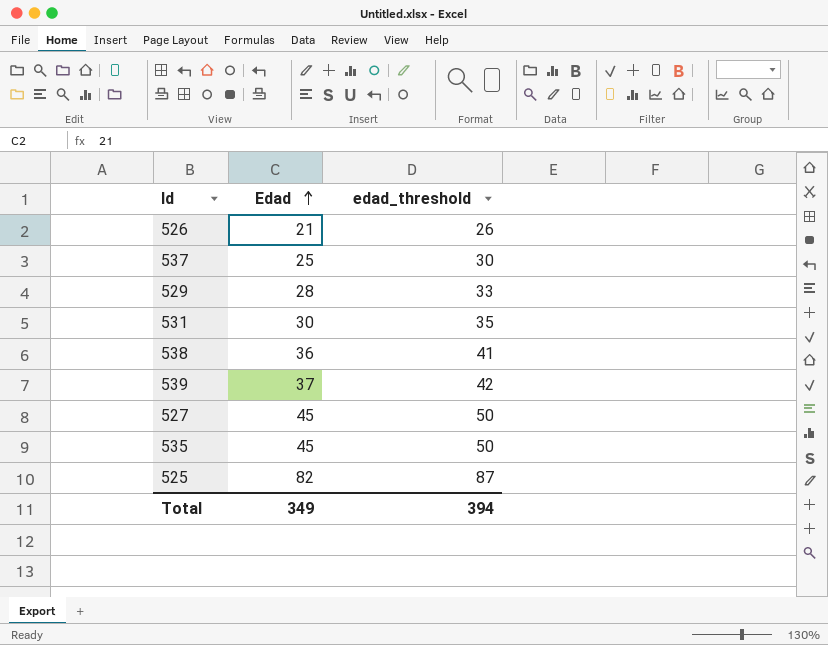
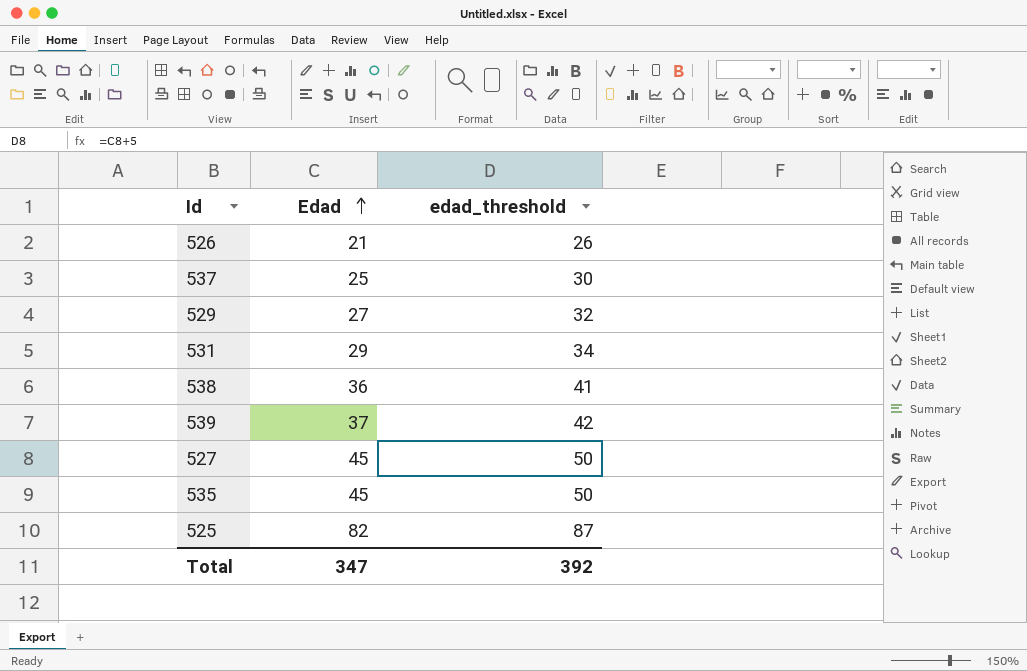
529 | Edad: 28 -> 27
529 | edad_threshold: 33 -> 32
531 | Edad: 30 -> 29
531 | edad_threshold: 35 -> 34
Total | Edad: 349 -> 347
Total | edad_threshold: 394 -> 392

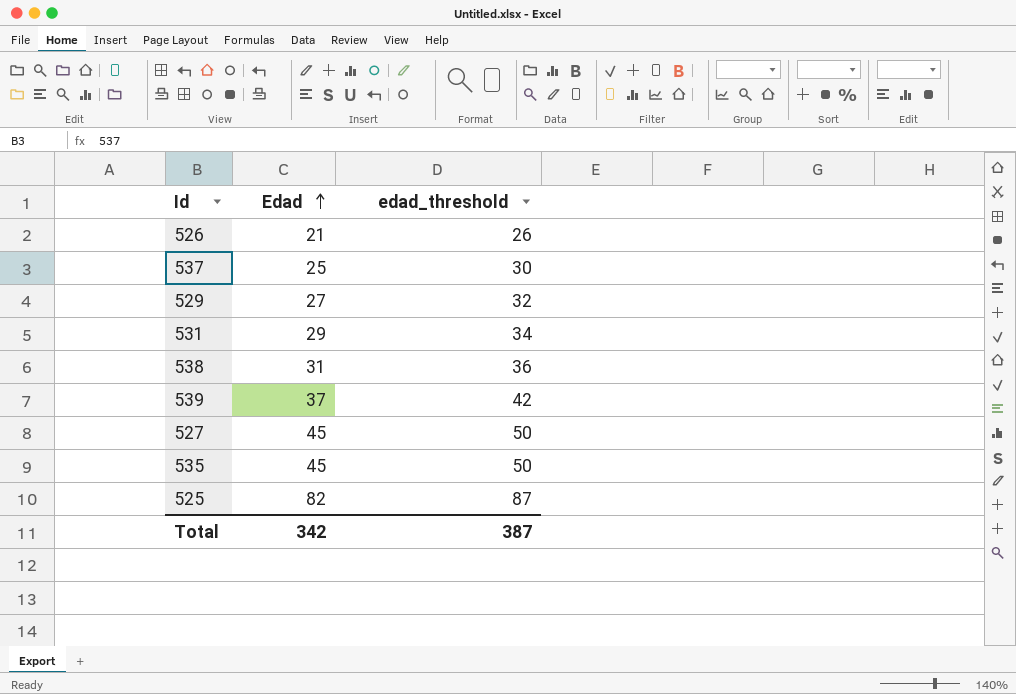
538 | Edad: 36 -> 31
538 | edad_threshold: 41 -> 36
Total | Edad: 347 -> 342
Total | edad_threshold: 392 -> 387

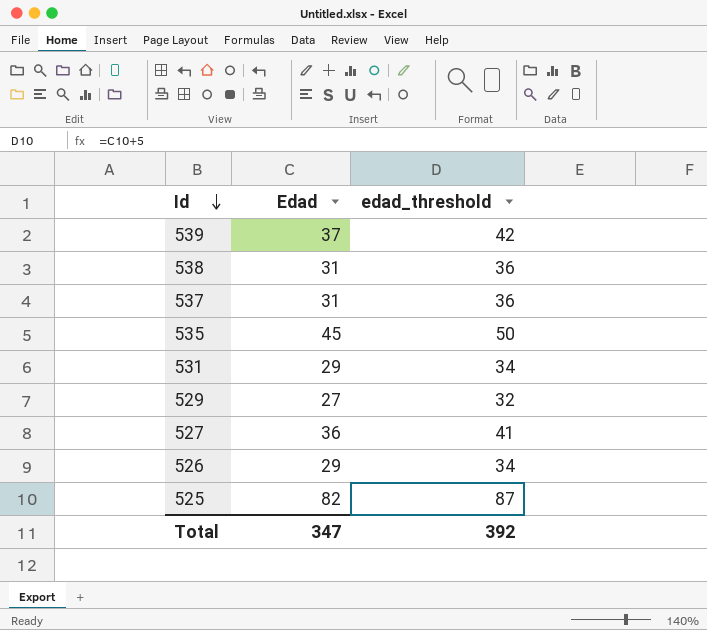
row order: Edad ascending -> Id descending
537 | Edad: 25 -> 31
537 | edad_threshold: 30 -> 36
527 | Edad: 45 -> 36
527 | edad_threshold: 50 -> 41
526 | Edad: 21 -> 29
526 | edad_threshold: 26 -> 34
Total | Edad: 342 -> 347
Total | edad_threshold: 387 -> 392

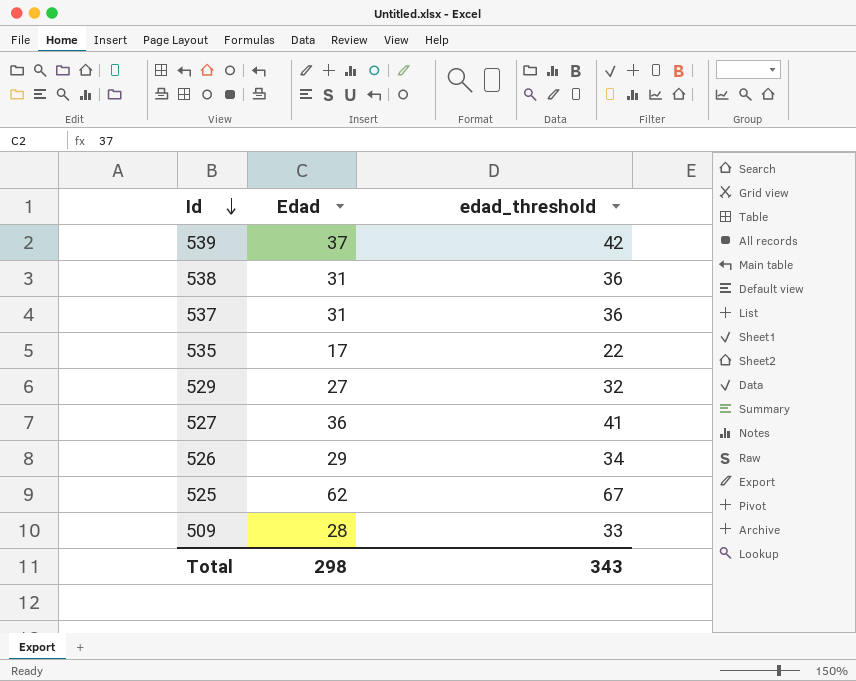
row 531: 29 | 34 -> none
535 | Edad: 45 -> 17
535 | edad_threshold: 50 -> 22
525 | Edad: 82 -> 62
525 | edad_threshold: 87 -> 67
row 509: none -> 28 | 33
Total | Edad: 347 -> 298
Total | edad_threshold: 392 -> 343

